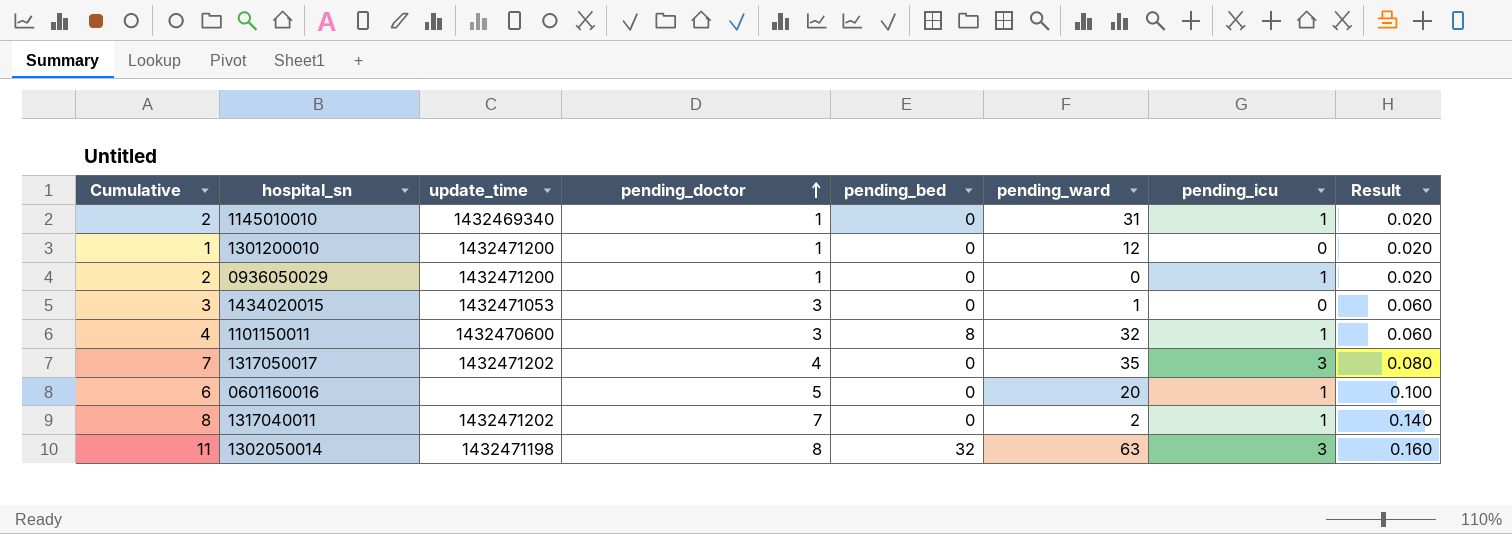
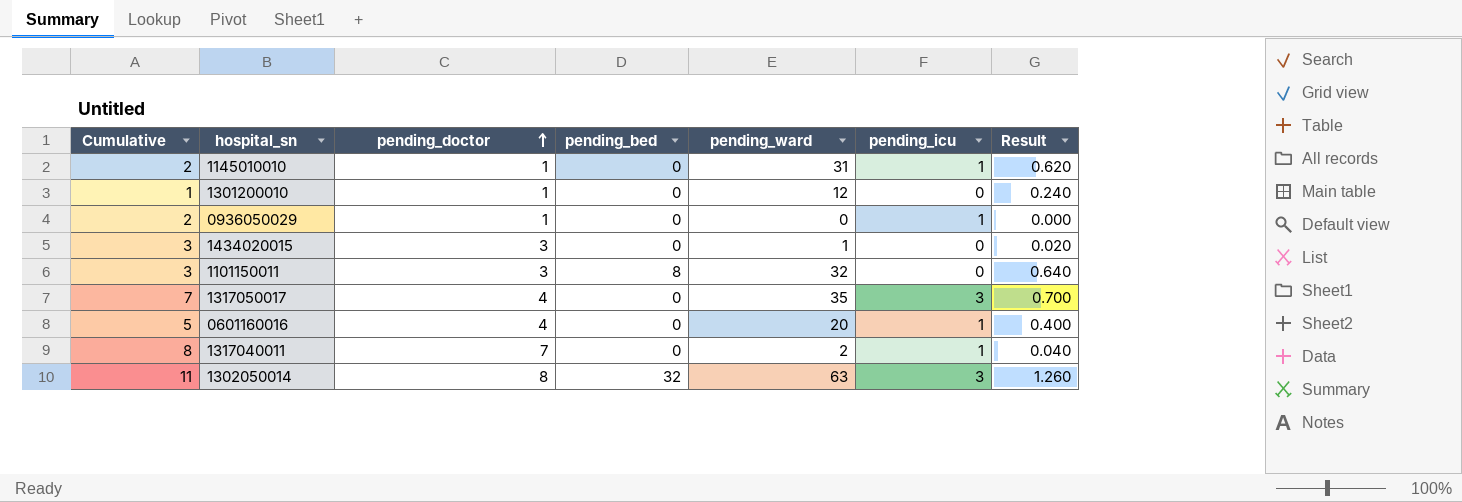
column update_time | position: 3 -> none
column Result | formula: [pending_doctor] * 0.02 -> [pending_ward] * 0.02
1101150011 | Cumulative: 4 -> 3
1101150011 | pending_icu: 1 -> 0
0601160016 | Cumulative: 6 -> 5
0601160016 | pending_doctor: 5 -> 4

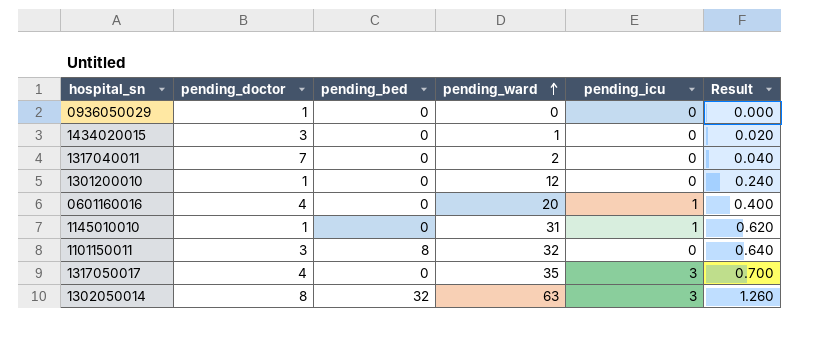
row order: pending_doctor ascending -> pending_ward ascending
column Cumulative | formula: [pending_doctor] + [pending_icu] -> none
0936050029 | pending_icu: 1 -> 0
1317040011 | pending_icu: 1 -> 0

